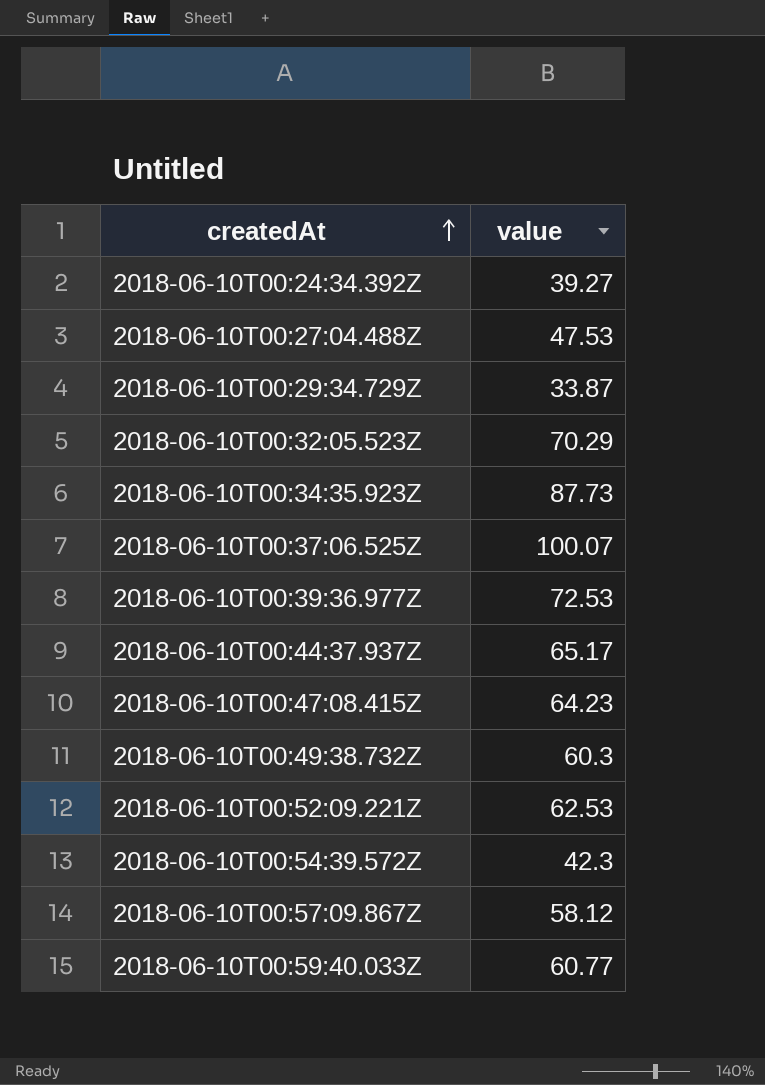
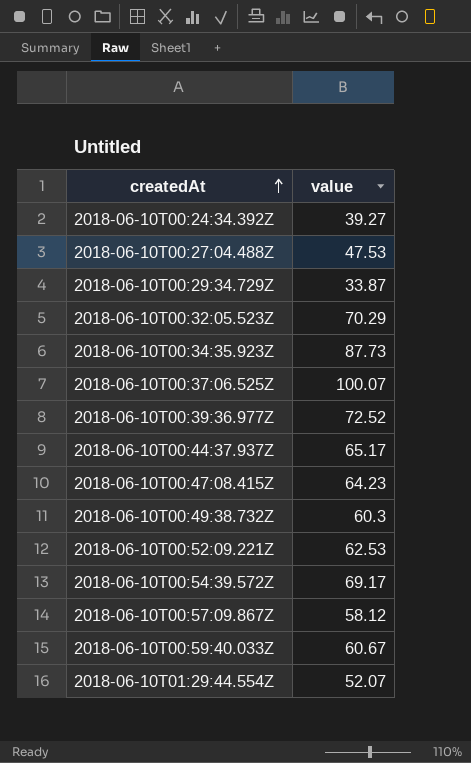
2018-06-10T00:39:36.977Z | value: 72.53 -> 72.52
2018-06-10T00:54:39.572Z | value: 42.3 -> 69.17
2018-06-10T00:59:40.033Z | value: 60.77 -> 60.67
row 2018-06-10T01:29:44.554Z: none -> 52.07

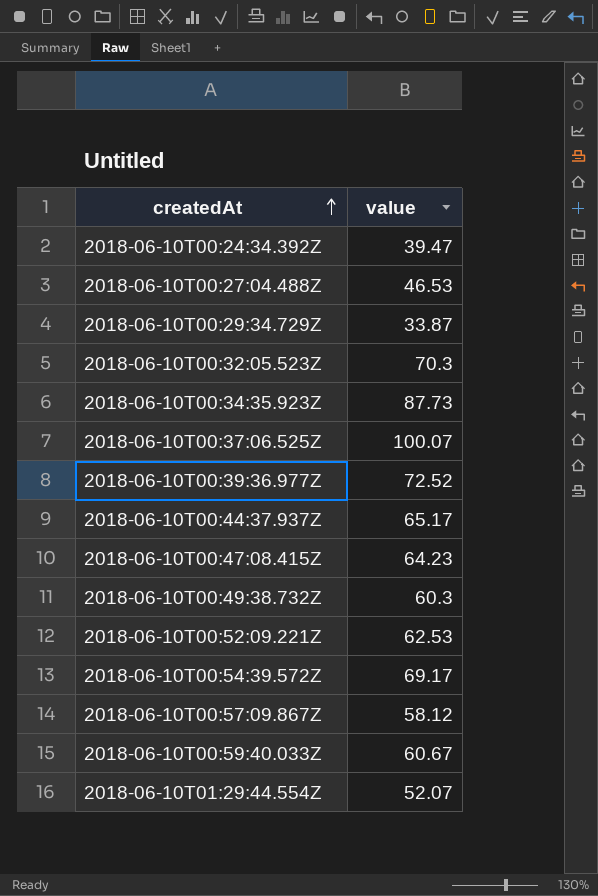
2018-06-10T00:24:34.392Z | value: 39.27 -> 39.47
2018-06-10T00:27:04.488Z | value: 47.53 -> 46.53
2018-06-10T00:32:05.523Z | value: 70.29 -> 70.3

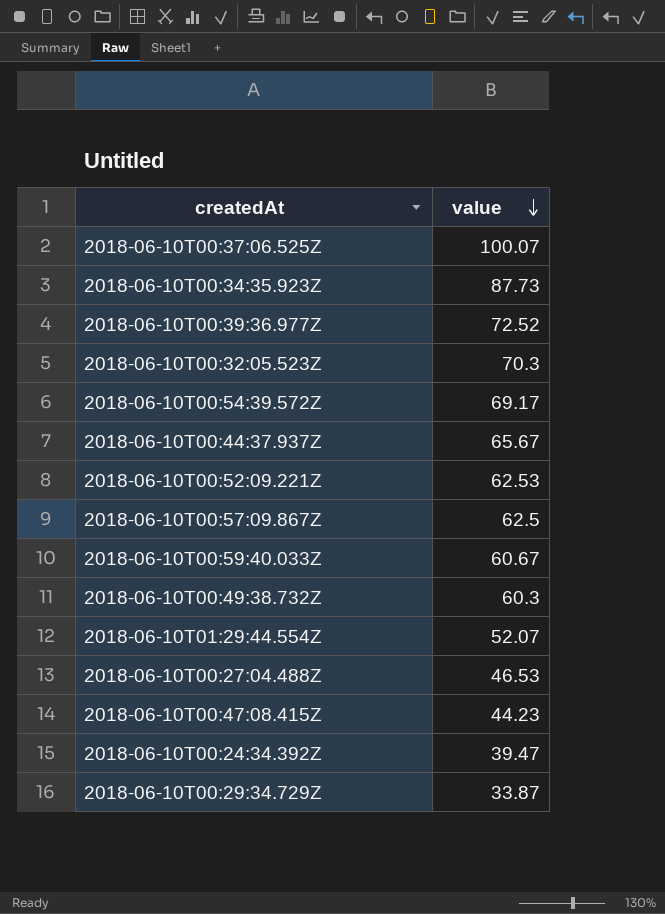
row order: createdAt ascending -> value descending
2018-06-10T00:44:37.937Z | value: 65.17 -> 65.67
2018-06-10T00:57:09.867Z | value: 58.12 -> 62.5
2018-06-10T00:47:08.415Z | value: 64.23 -> 44.23

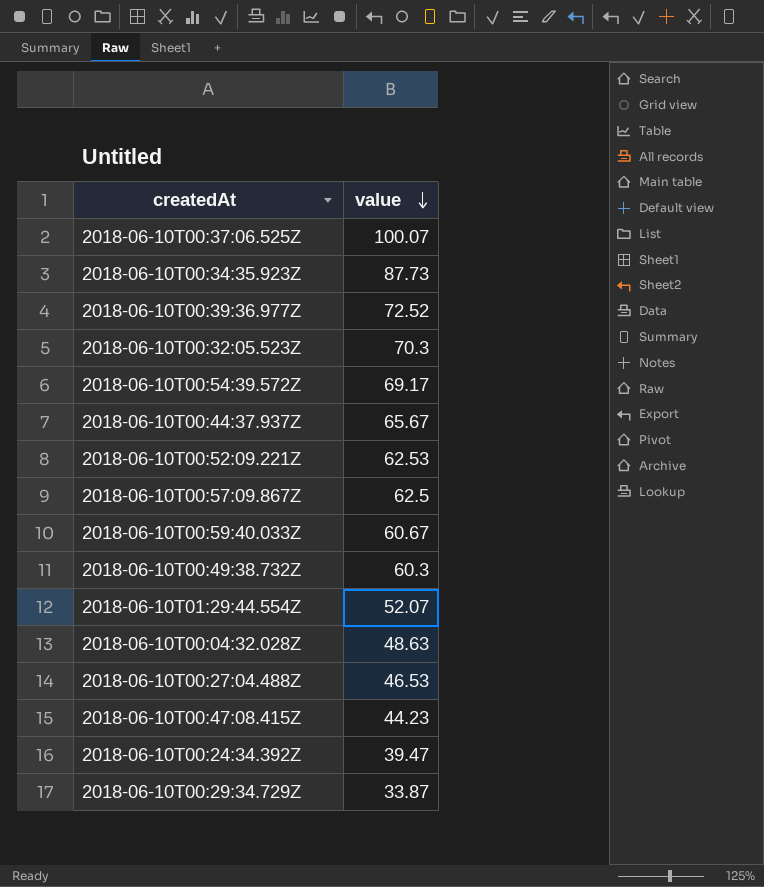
row 2018-06-10T00:04:32.028Z: none -> 48.63

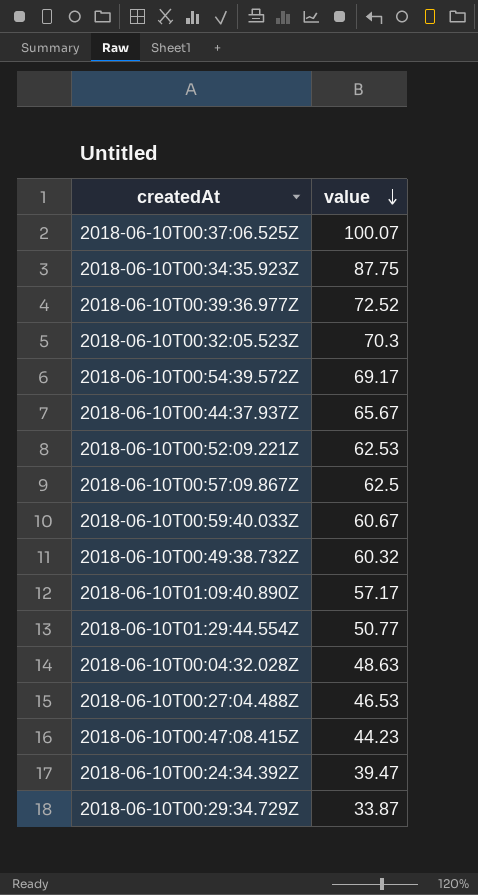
2018-06-10T00:34:35.923Z | value: 87.73 -> 87.75
2018-06-10T00:49:38.732Z | value: 60.3 -> 60.32
row 2018-06-10T01:09:40.890Z: none -> 57.17
2018-06-10T01:29:44.554Z | value: 52.07 -> 50.77

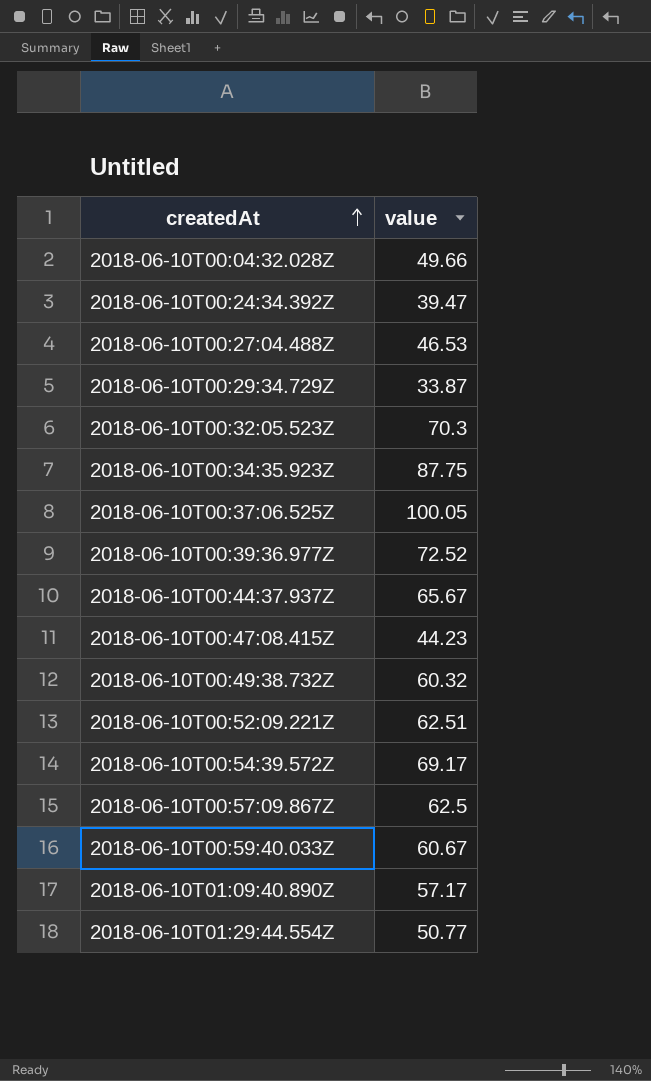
row order: value descending -> createdAt ascending
2018-06-10T00:04:32.028Z | value: 48.63 -> 49.66
2018-06-10T00:37:06.525Z | value: 100.07 -> 100.05
2018-06-10T00:52:09.221Z | value: 62.53 -> 62.51

